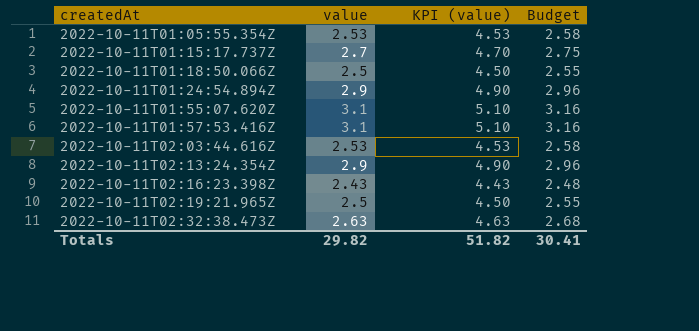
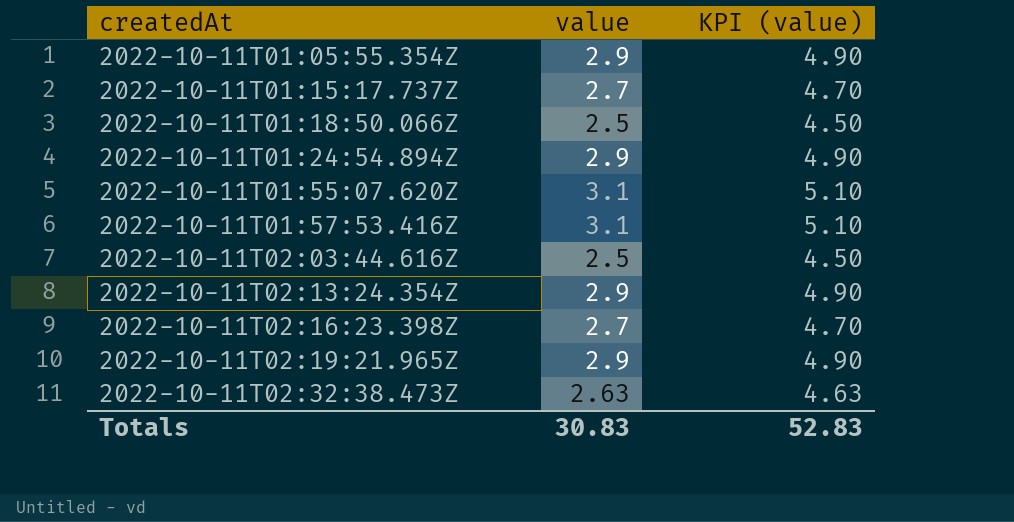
column Budget | formula: [value] * 1.02 -> none
2022-10-11T01:05:55.354Z | value: 2.53 -> 2.9
2022-10-11T01:05:55.354Z | KPI (value): 4.53 -> 4.90
2022-10-11T02:03:44.616Z | value: 2.53 -> 2.5
2022-10-11T02:03:44.616Z | KPI (value): 4.53 -> 4.50
2022-10-11T02:16:23.398Z | value: 2.43 -> 2.7
2022-10-11T02:16:23.398Z | KPI (value): 4.43 -> 4.70
2022-10-11T02:19:21.965Z | value: 2.5 -> 2.9
2022-10-11T02:19:21.965Z | KPI (value): 4.50 -> 4.90
Totals | value: 29.82 -> 30.83
Totals | KPI (value): 51.82 -> 52.83

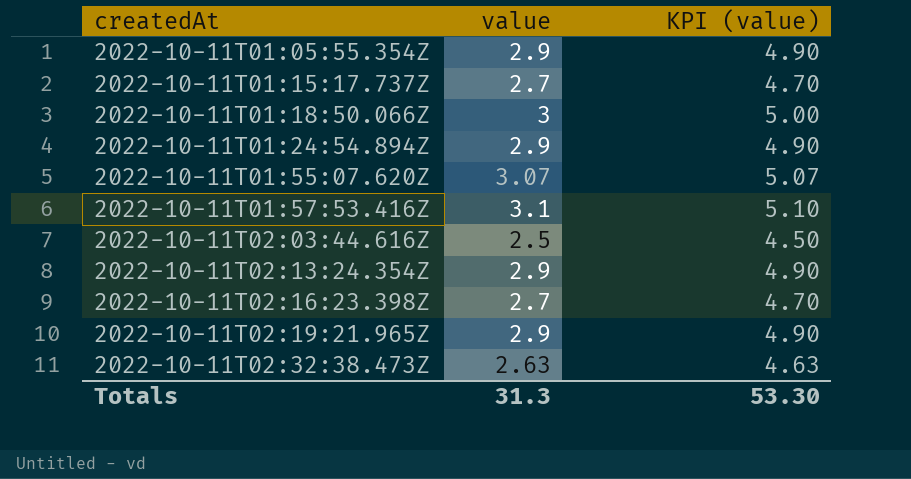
2022-10-11T01:18:50.066Z | value: 2.5 -> 3
2022-10-11T01:18:50.066Z | KPI (value): 4.50 -> 5.00
2022-10-11T01:55:07.620Z | value: 3.1 -> 3.07
2022-10-11T01:55:07.620Z | KPI (value): 5.10 -> 5.07
Totals | value: 30.83 -> 31.3
Totals | KPI (value): 52.83 -> 53.30

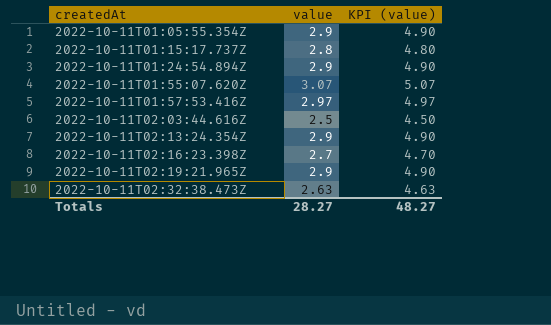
row 2022-10-11T01:18:50.066Z: 3 | 5.00 -> none
2022-10-11T01:15:17.737Z | value: 2.7 -> 2.8
2022-10-11T01:15:17.737Z | KPI (value): 4.70 -> 4.80
2022-10-11T01:57:53.416Z | value: 3.1 -> 2.97
2022-10-11T01:57:53.416Z | KPI (value): 5.10 -> 4.97
Totals | value: 31.3 -> 28.27
Totals | KPI (value): 53.30 -> 48.27

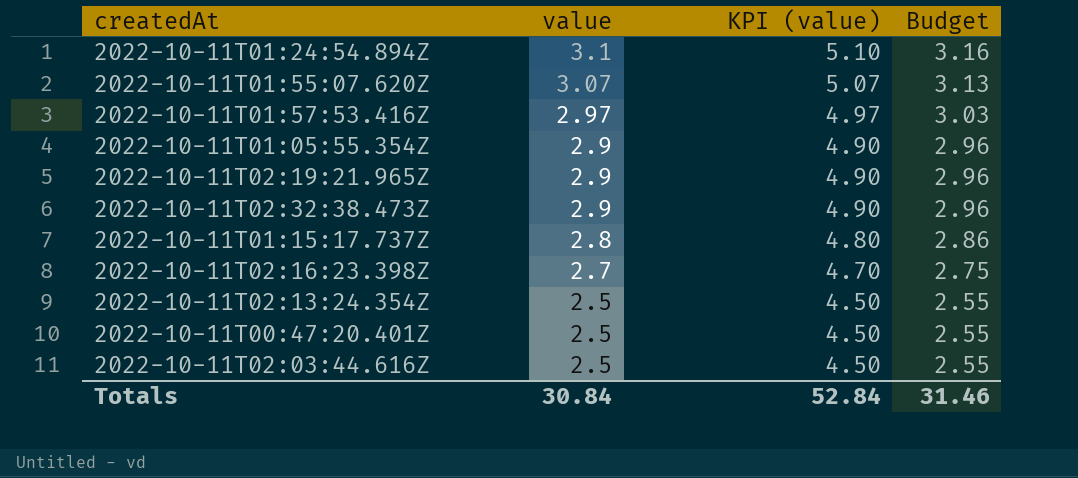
row order: createdAt ascending -> value descending
column Budget | formula: none -> [value] * 1.02
2022-10-11T01:24:54.894Z | value: 2.9 -> 3.1
2022-10-11T01:24:54.894Z | KPI (value): 4.90 -> 5.10
2022-10-11T02:32:38.473Z | value: 2.63 -> 2.9
2022-10-11T02:32:38.473Z | KPI (value): 4.63 -> 4.90
2022-10-11T02:13:24.354Z | value: 2.9 -> 2.5
2022-10-11T02:13:24.354Z | KPI (value): 4.90 -> 4.50
row 2022-10-11T00:47:20.401Z: none -> 2.5 | 4.50 | 2.55
Totals | value: 28.27 -> 30.84
Totals | KPI (value): 48.27 -> 52.84

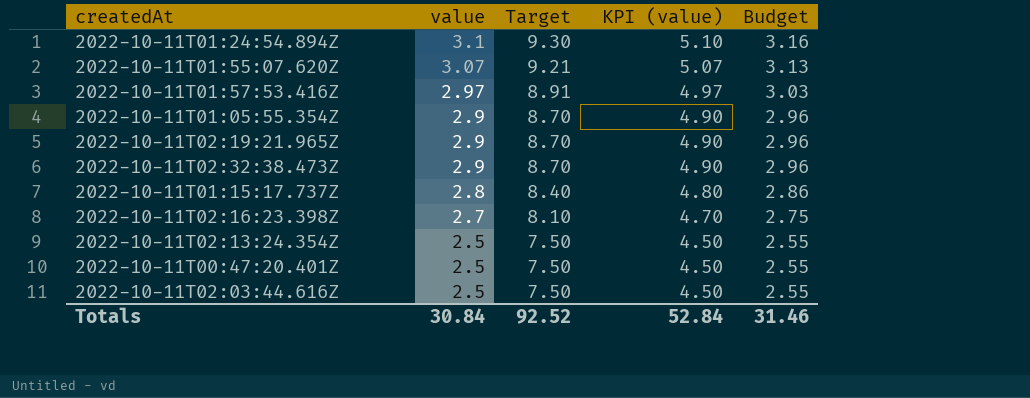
column Target | formula: none -> [value] * 3

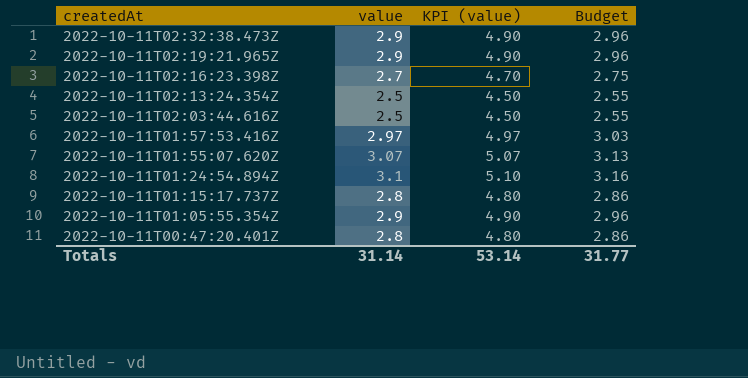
row order: value descending -> createdAt descending
column Target | formula: [value] * 3 -> none
2022-10-11T00:47:20.401Z | value: 2.5 -> 2.8
2022-10-11T00:47:20.401Z | KPI (value): 4.50 -> 4.80
2022-10-11T00:47:20.401Z | Budget: 2.55 -> 2.86
Totals | value: 30.84 -> 31.14
Totals | KPI (value): 52.84 -> 53.14
Totals | Budget: 31.46 -> 31.77

